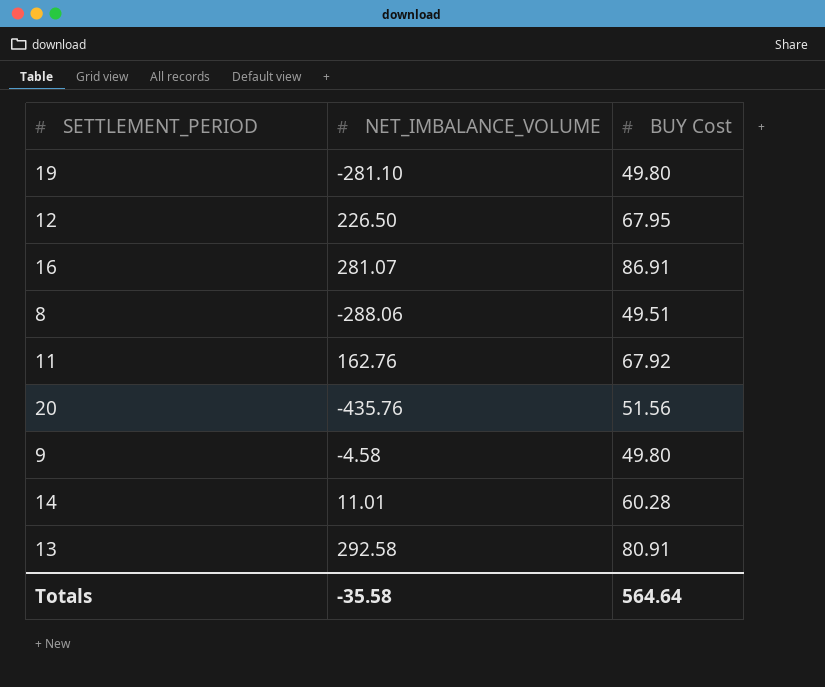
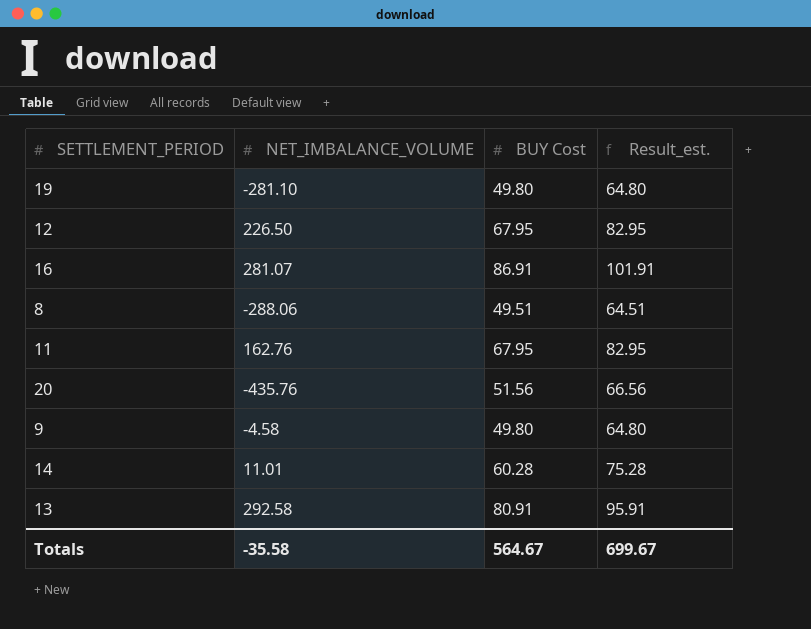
column Result_est. | formula: none -> [BUY Cost] + 15
11 | BUY Cost: 67.92 -> 67.95
Totals | BUY Cost: 564.64 -> 564.67

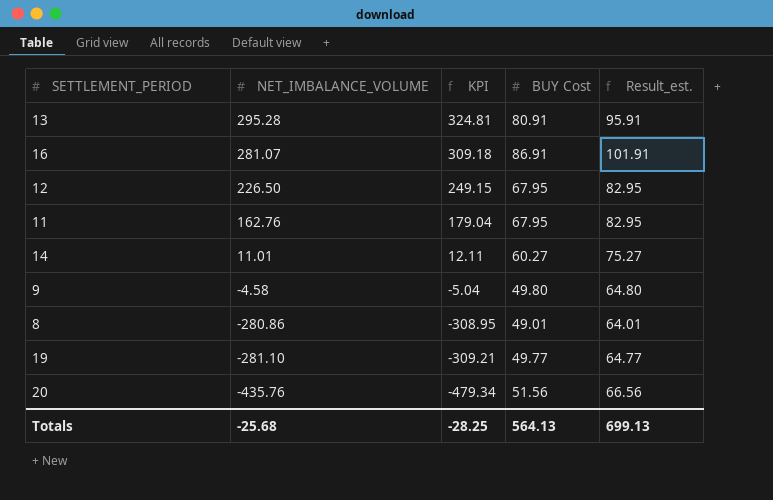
row order: none -> NET_IMBALANCE_VOLUME descending
column KPI | formula: none -> [NET_IMBALANCE_VOLUME] * 1.1
13 | NET_IMBALANCE_VOLUME: 292.58 -> 295.28
14 | BUY Cost: 60.28 -> 60.27
14 | Result_est.: 75.28 -> 75.27
8 | NET_IMBALANCE_VOLUME: -288.06 -> -280.86
8 | BUY Cost: 49.51 -> 49.01
8 | Result_est.: 64.51 -> 64.01
19 | BUY Cost: 49.80 -> 49.77
19 | Result_est.: 64.80 -> 64.77
Totals | NET_IMBALANCE_VOLUME: -35.58 -> -25.68
Totals | BUY Cost: 564.67 -> 564.13
Totals | Result_est.: 699.67 -> 699.13

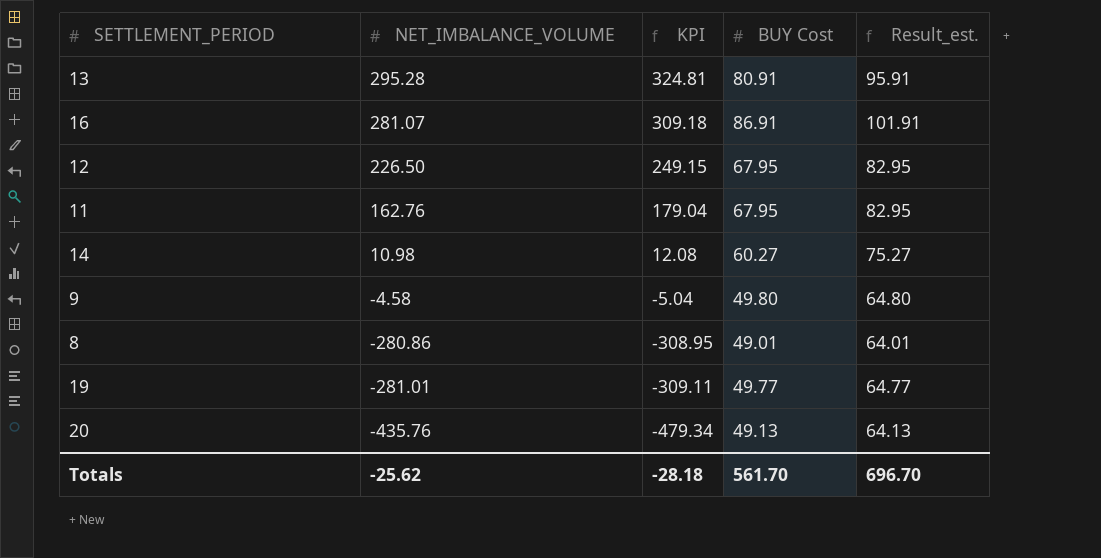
14 | NET_IMBALANCE_VOLUME: 11.01 -> 10.98
14 | KPI: 12.11 -> 12.08
19 | NET_IMBALANCE_VOLUME: -281.10 -> -281.01
19 | KPI: -309.21 -> -309.11
20 | BUY Cost: 51.56 -> 49.13
20 | Result_est.: 66.56 -> 64.13
Totals | NET_IMBALANCE_VOLUME: -25.68 -> -25.62
Totals | KPI: -28.25 -> -28.18
Totals | BUY Cost: 564.13 -> 561.70
Totals | Result_est.: 699.13 -> 696.70

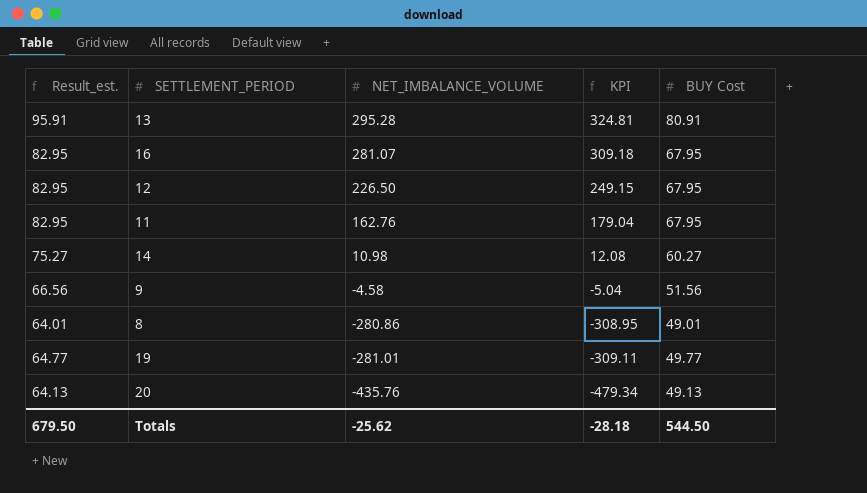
column Result_est. | position: 5 -> 1
16 | Result_est.: 101.91 -> 82.95
16 | BUY Cost: 86.91 -> 67.95
9 | Result_est.: 64.80 -> 66.56
9 | BUY Cost: 49.80 -> 51.56
Totals | Result_est.: 696.70 -> 679.50
Totals | BUY Cost: 561.70 -> 544.50

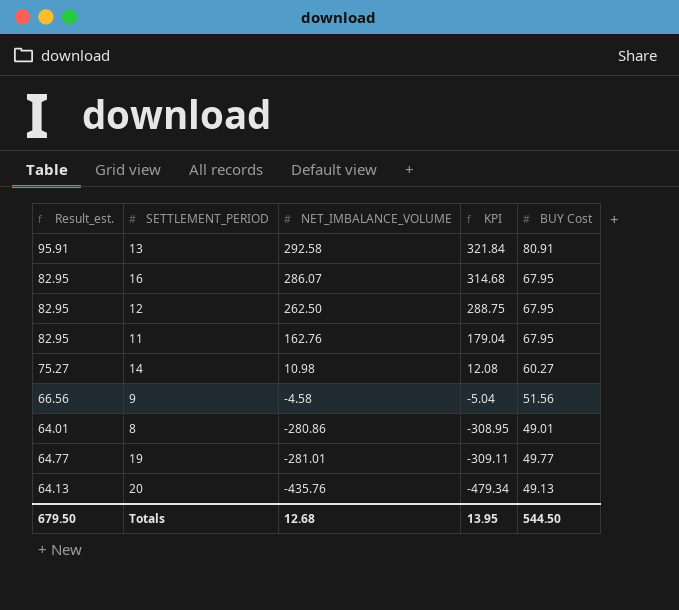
13 | NET_IMBALANCE_VOLUME: 295.28 -> 292.58
13 | KPI: 324.81 -> 321.84
16 | NET_IMBALANCE_VOLUME: 281.07 -> 286.07
16 | KPI: 309.18 -> 314.68
12 | NET_IMBALANCE_VOLUME: 226.50 -> 262.50
12 | KPI: 249.15 -> 288.75
Totals | NET_IMBALANCE_VOLUME: -25.62 -> 12.68
Totals | KPI: -28.18 -> 13.95

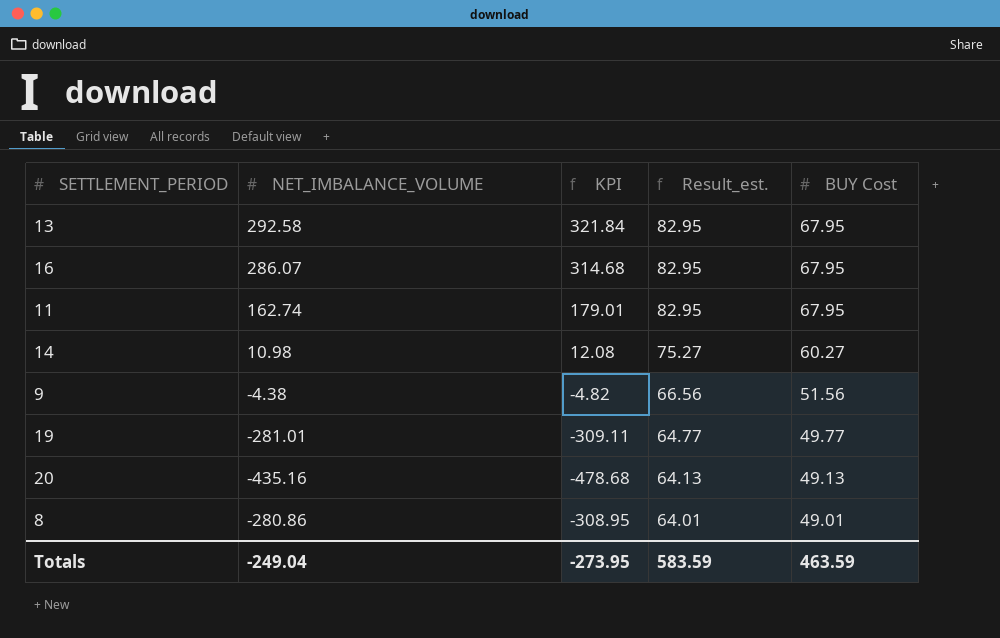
row order: NET_IMBALANCE_VOLUME descending -> Result_est. descending
column Result_est. | position: 1 -> 4
row 12: 82.95 | 262.50 | 288.75 | 67.95 -> none
13 | Result_est.: 95.91 -> 82.95
13 | BUY Cost: 80.91 -> 67.95
11 | NET_IMBALANCE_VOLUME: 162.76 -> 162.74
11 | KPI: 179.04 -> 179.01
9 | NET_IMBALANCE_VOLUME: -4.58 -> -4.38
9 | KPI: -5.04 -> -4.82
20 | NET_IMBALANCE_VOLUME: -435.76 -> -435.16
20 | KPI: -479.34 -> -478.68
Totals | NET_IMBALANCE_VOLUME: 12.68 -> -249.04
Totals | KPI: 13.95 -> -273.95
Totals | Result_est.: 679.50 -> 583.59
Totals | BUY Cost: 544.50 -> 463.59

